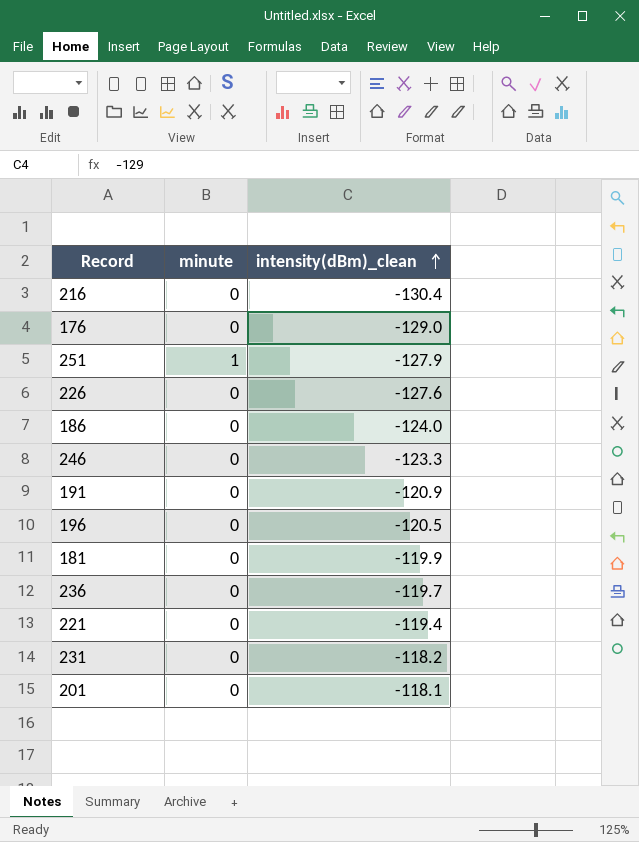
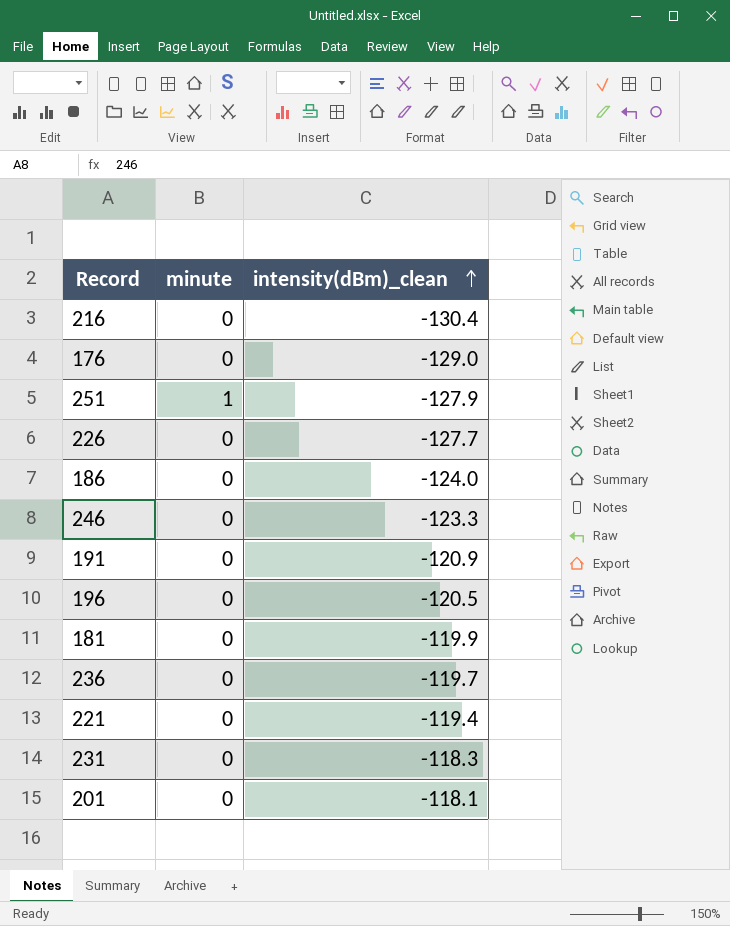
226 | intensity(dBm)_clean: -127.6 -> -127.7
231 | intensity(dBm)_clean: -118.2 -> -118.3

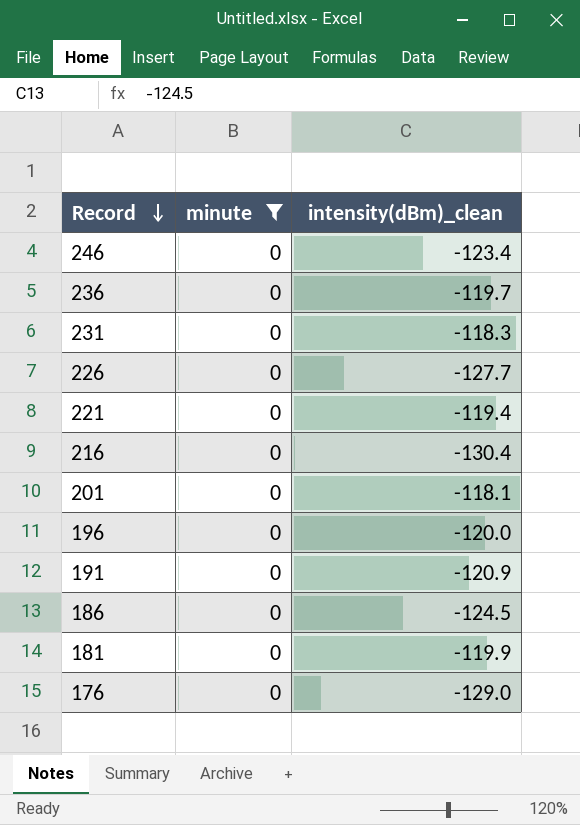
filter: none -> minute = 0
row order: intensity(dBm)_clean ascending -> Record descending
246 | intensity(dBm)_clean: -123.3 -> -123.4
196 | intensity(dBm)_clean: -120.5 -> -120.0
186 | intensity(dBm)_clean: -124.0 -> -124.5

